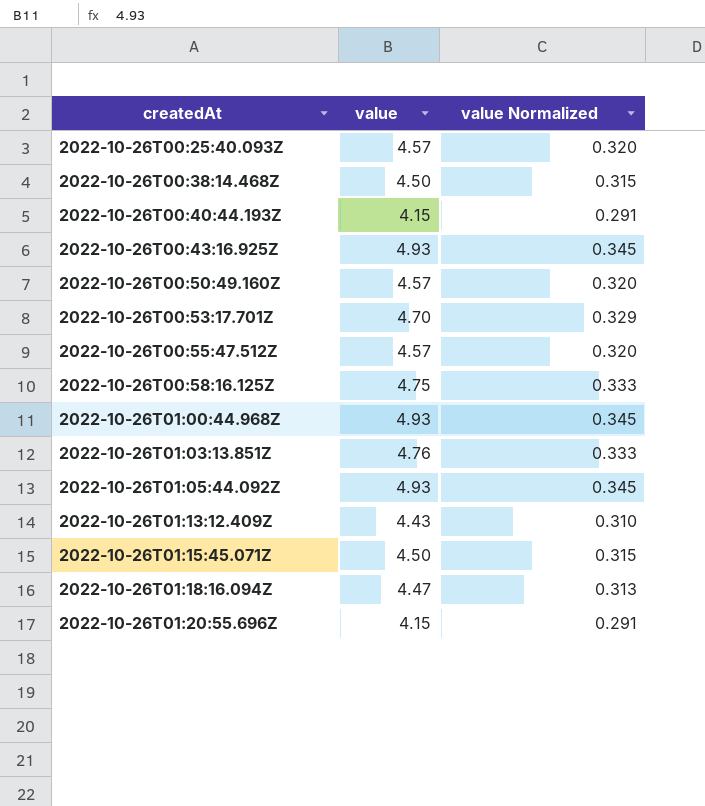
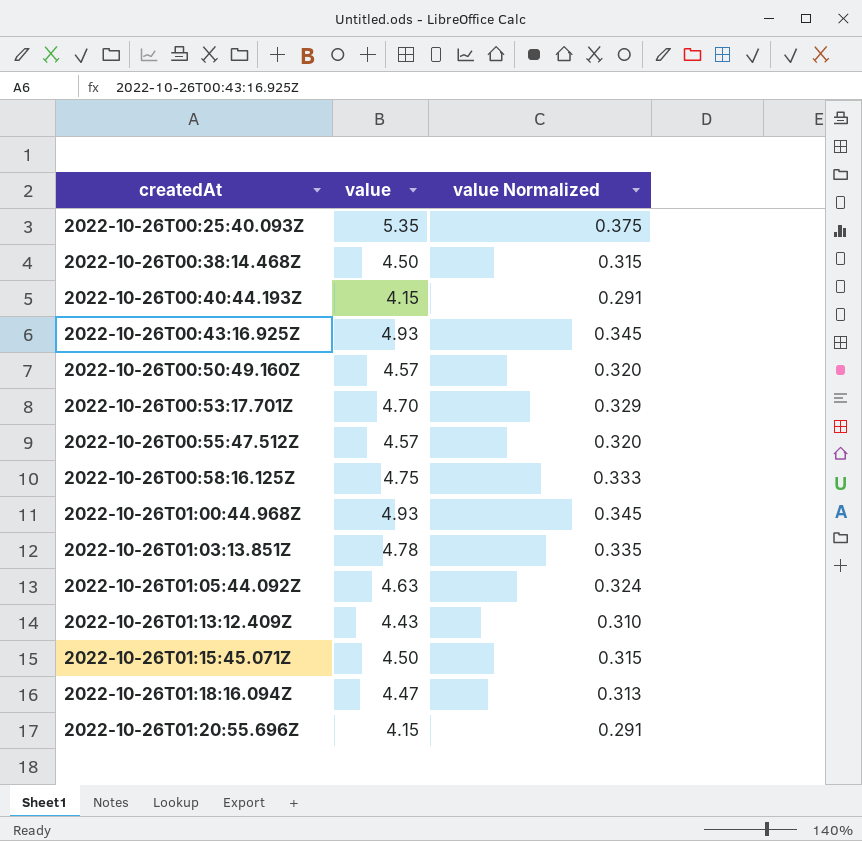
2022-10-26T00:25:40.093Z | value: 4.57 -> 5.35
2022-10-26T00:25:40.093Z | value Normalized: 0.320 -> 0.375
2022-10-26T01:03:13.851Z | value: 4.76 -> 4.78
2022-10-26T01:03:13.851Z | value Normalized: 0.333 -> 0.335
2022-10-26T01:05:44.092Z | value: 4.93 -> 4.63
2022-10-26T01:05:44.092Z | value Normalized: 0.345 -> 0.324

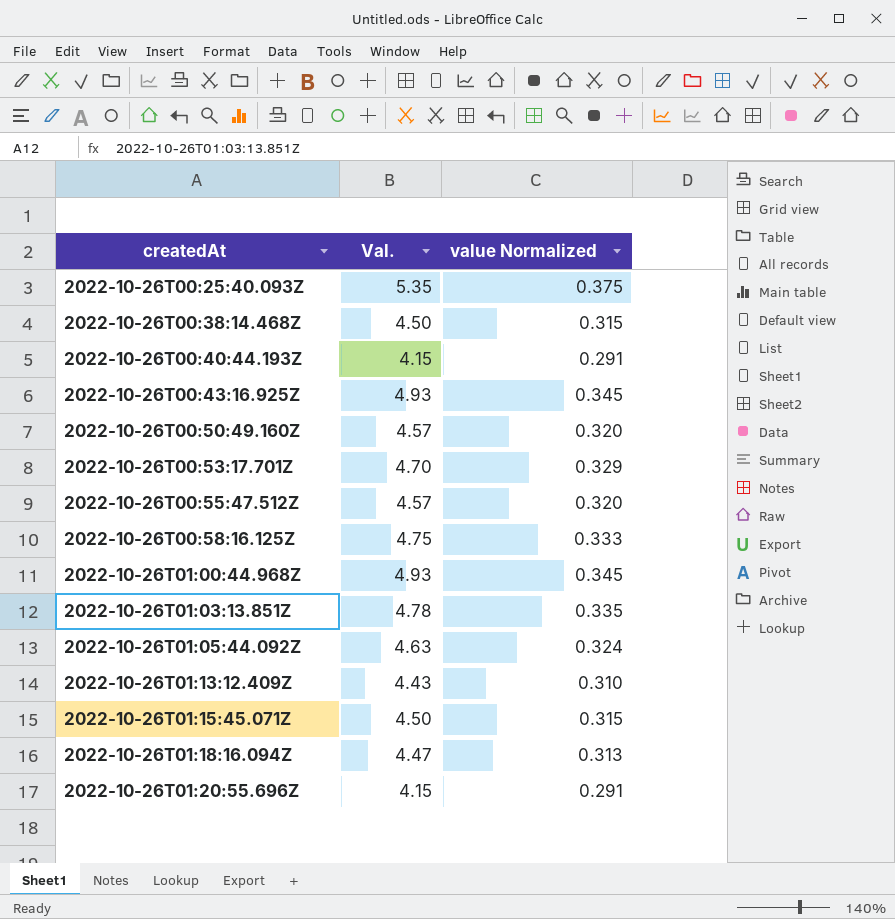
column name: value -> Val.

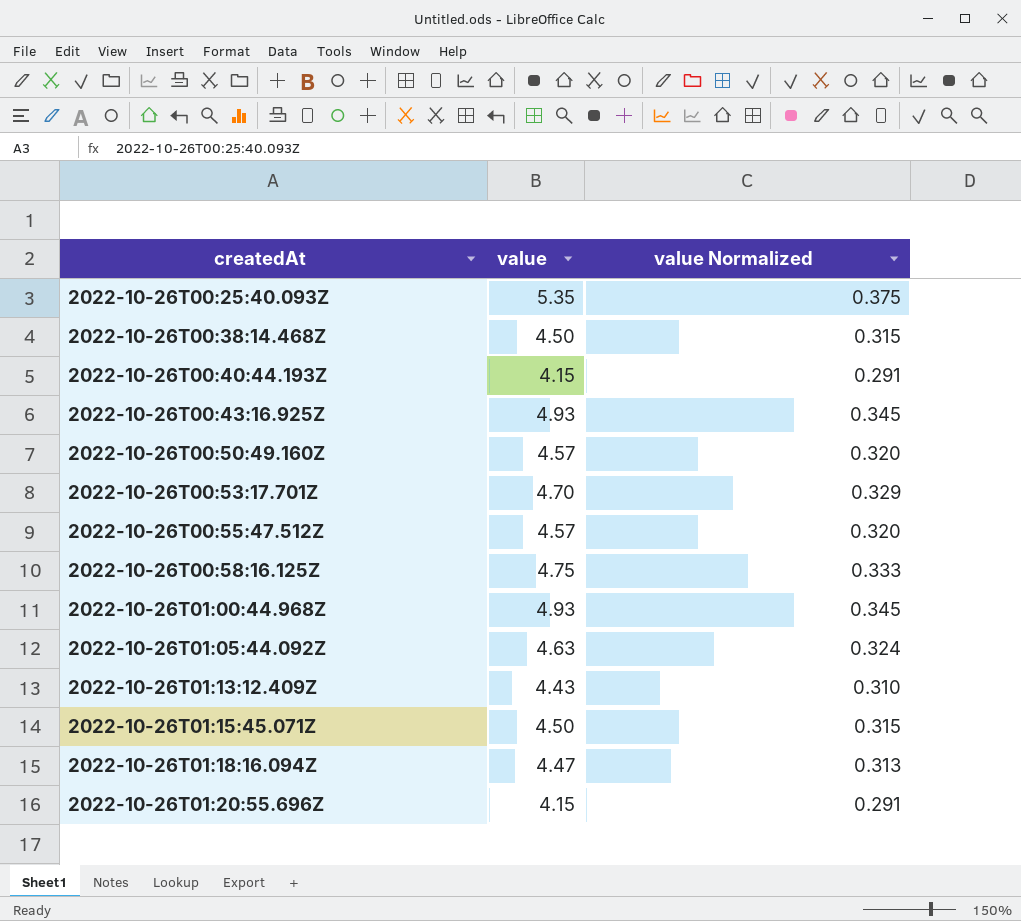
column name: Val. -> value
row 2022-10-26T01:03:13.851Z: 4.78 | 0.335 -> none

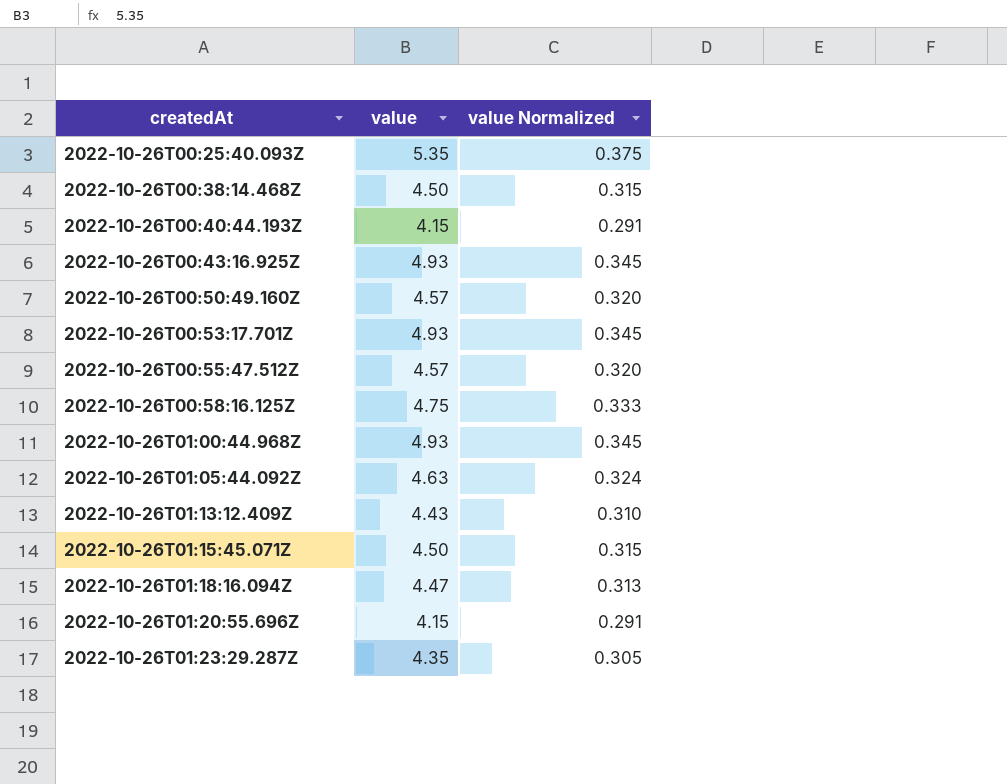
2022-10-26T00:53:17.701Z | value: 4.70 -> 4.93
2022-10-26T00:53:17.701Z | value Normalized: 0.329 -> 0.345
row 2022-10-26T01:23:29.287Z: none -> 4.35 | 0.305

